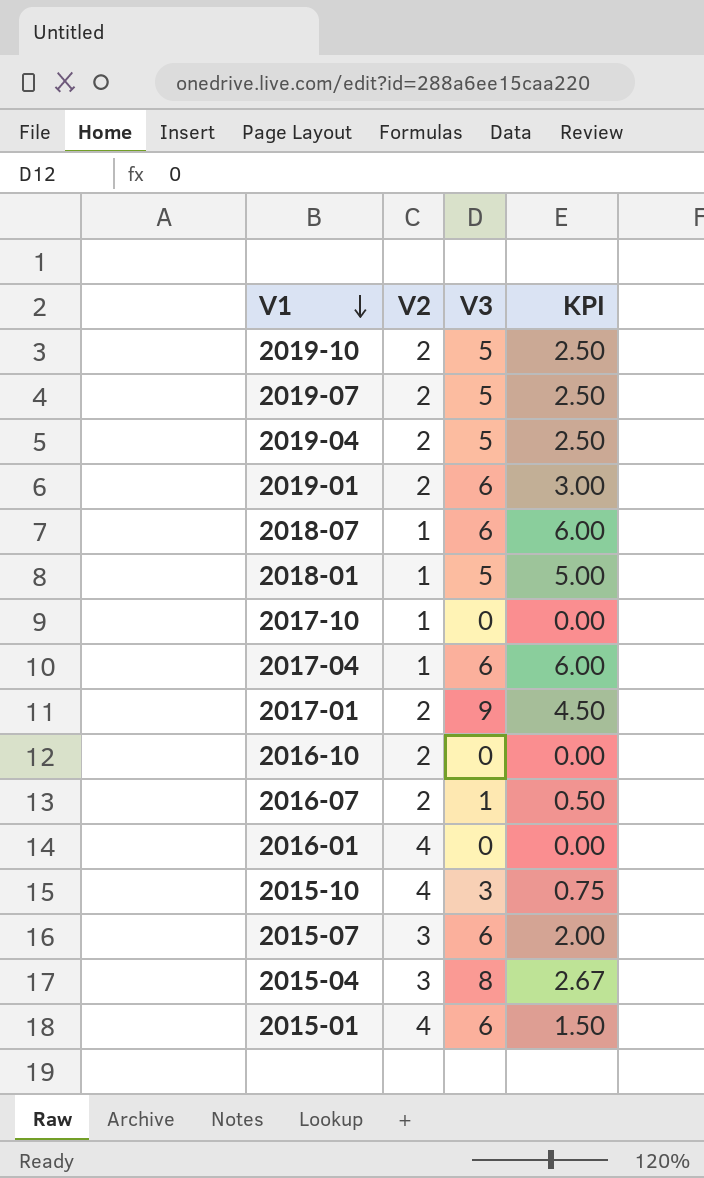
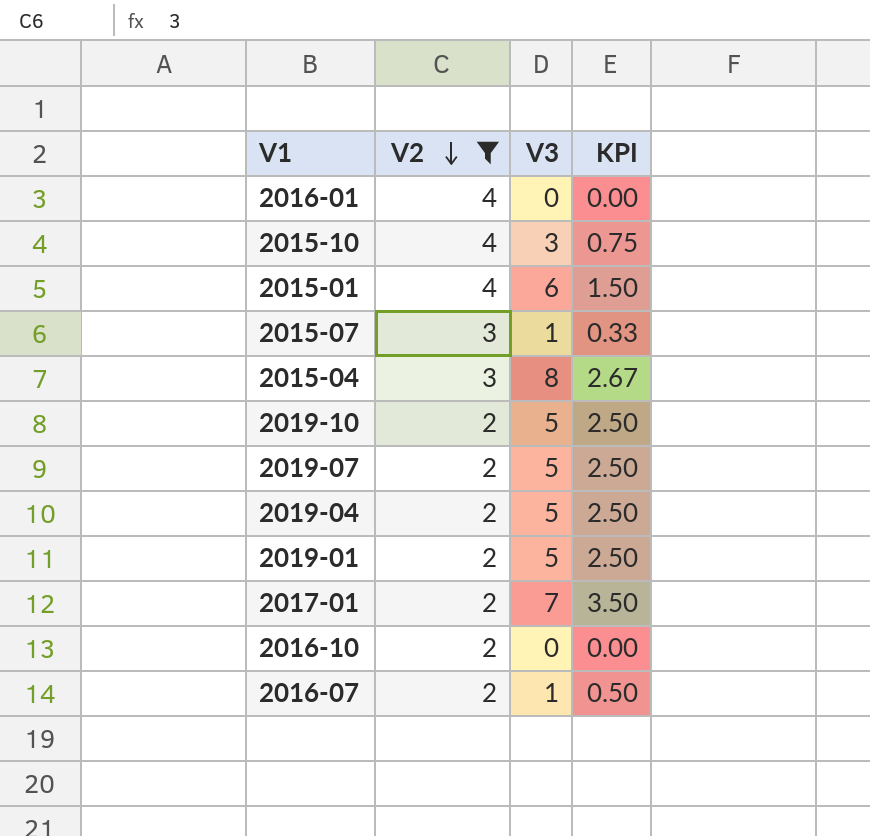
filter: none -> V2 != 1
row order: V1 descending -> V2 descending
2015-07 | V3: 6 -> 1
2015-07 | KPI: 2.00 -> 0.33
2019-01 | V3: 6 -> 5
2019-01 | KPI: 3.00 -> 2.50
2017-01 | V3: 9 -> 7
2017-01 | KPI: 4.50 -> 3.50

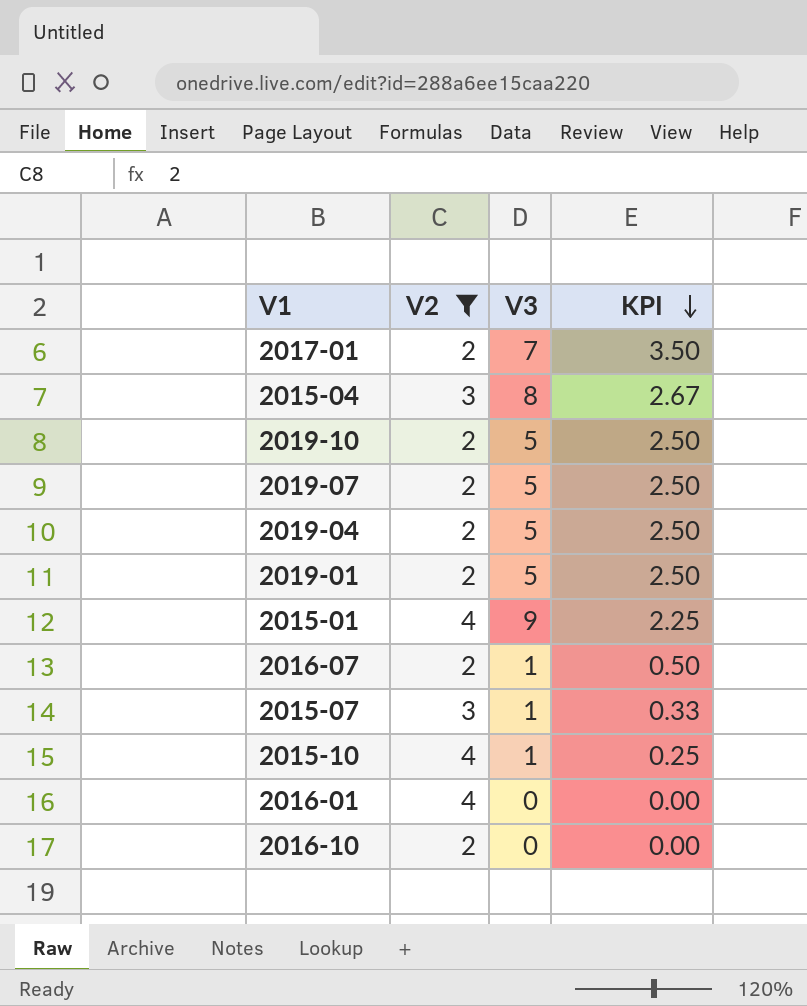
row order: V2 descending -> KPI descending
2015-01 | V3: 6 -> 9
2015-01 | KPI: 1.50 -> 2.25
2015-10 | V3: 3 -> 1
2015-10 | KPI: 0.75 -> 0.25

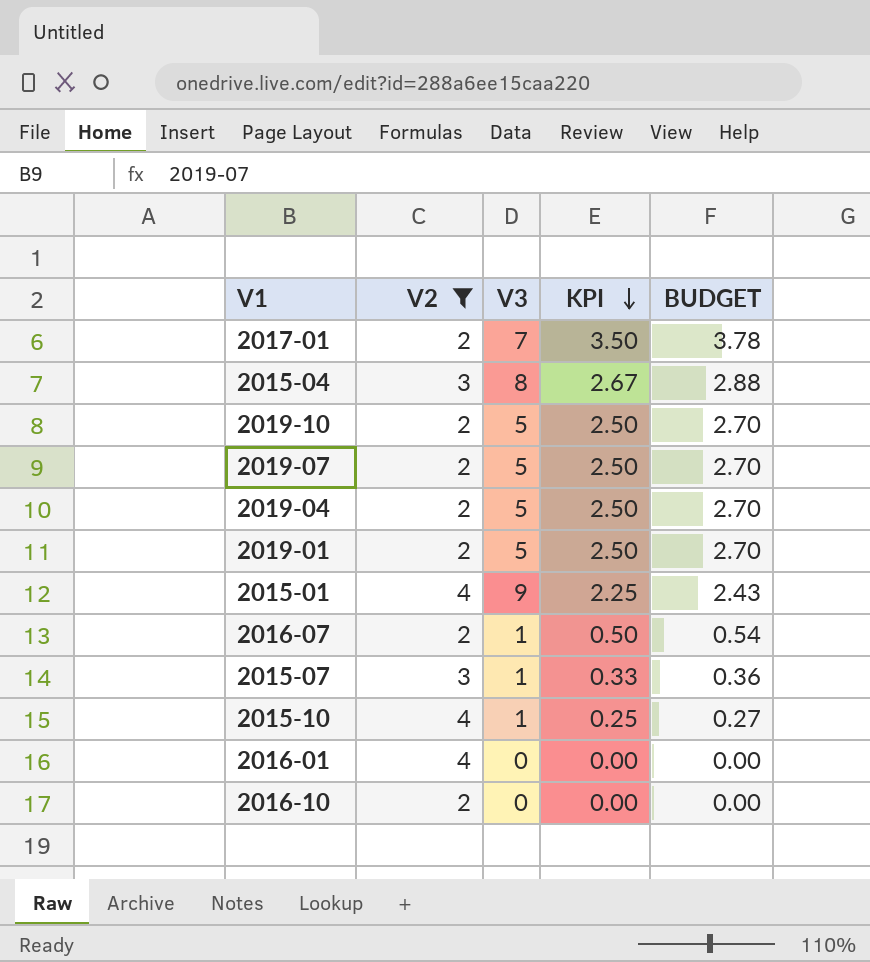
column BUDGET | formula: none -> [KPI] * 1.08

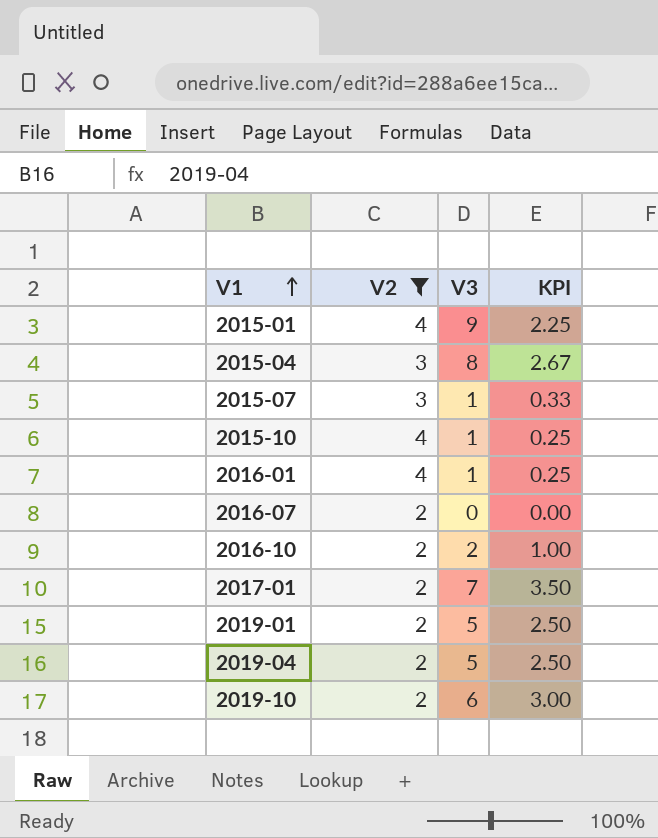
row order: KPI descending -> V1 ascending
column BUDGET | formula: [KPI] * 1.08 -> none
row 2019-07: 2 | 5 | 2.50 | 2.70 -> none
2016-01 | V3: 0 -> 1
2016-01 | KPI: 0.00 -> 0.25
2016-07 | V3: 1 -> 0
2016-07 | KPI: 0.50 -> 0.00
2016-10 | V3: 0 -> 2
2016-10 | KPI: 0.00 -> 1.00
2019-10 | V3: 5 -> 6
2019-10 | KPI: 2.50 -> 3.00

